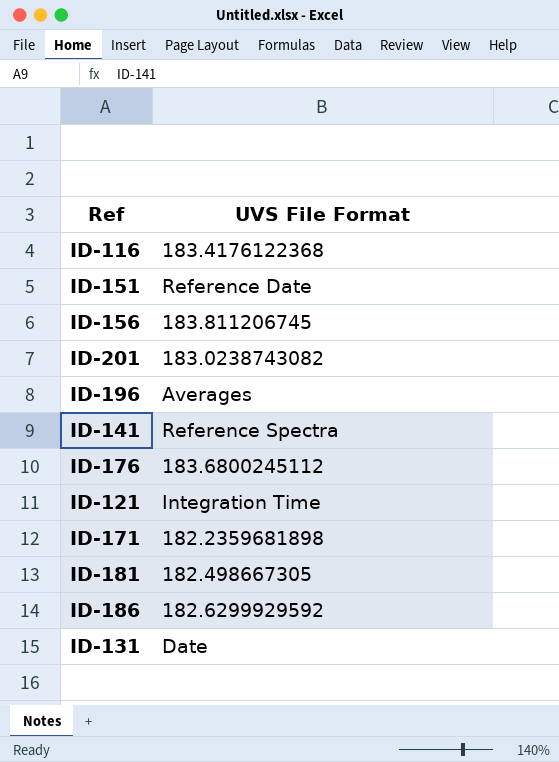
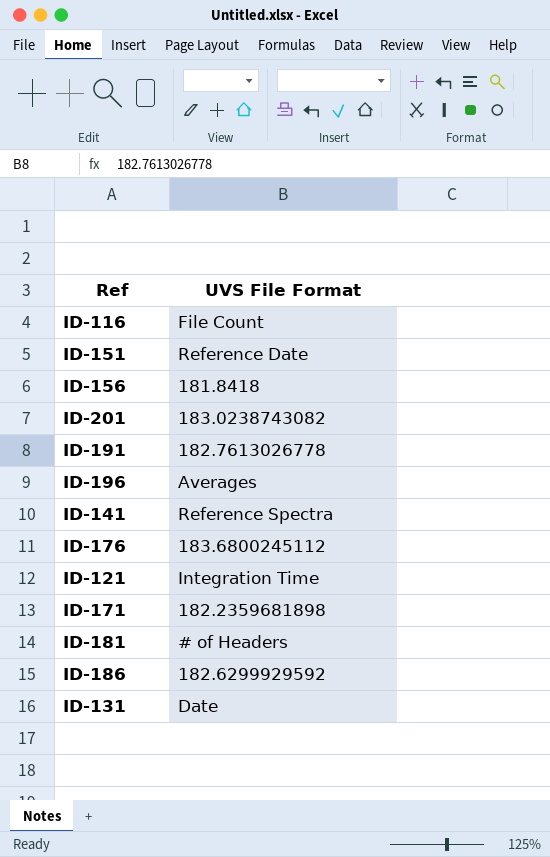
ID-116 | UVS File Format: 183.4176122368 -> File Count
ID-156 | UVS File Format: 183.811206745 -> 181.8418
row ID-191: none -> 182.7613026778
ID-181 | UVS File Format: 182.498667305 -> # of Headers

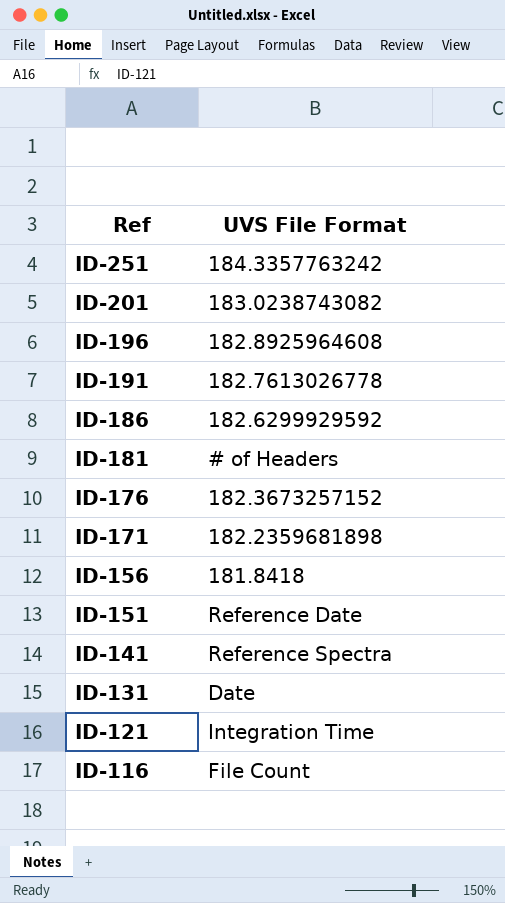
row order: none -> Ref descending
row ID-251: none -> 184.3357763242
ID-196 | UVS File Format: Averages -> 182.8925964608
ID-176 | UVS File Format: 183.6800245112 -> 182.3673257152

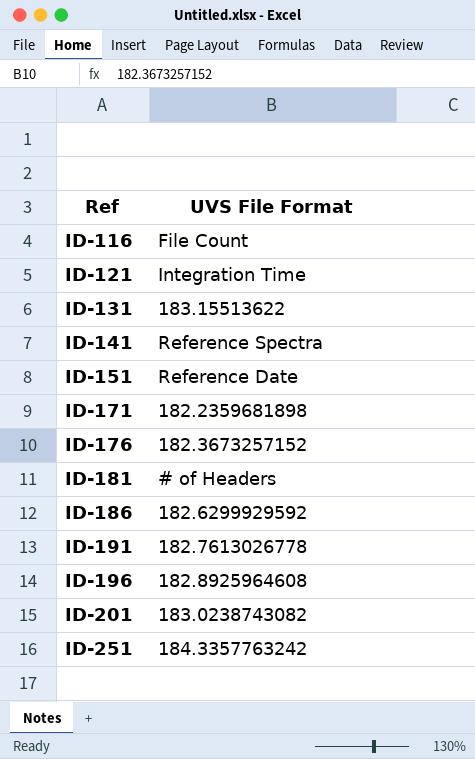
row order: Ref descending -> Ref ascending
row ID-156: 181.8418 -> none
ID-131 | UVS File Format: Date -> 183.15513622

